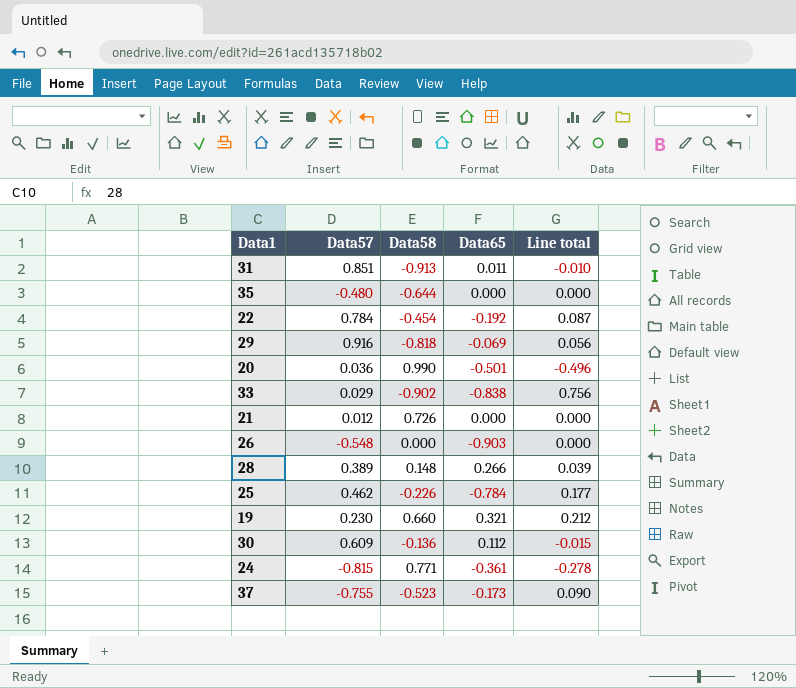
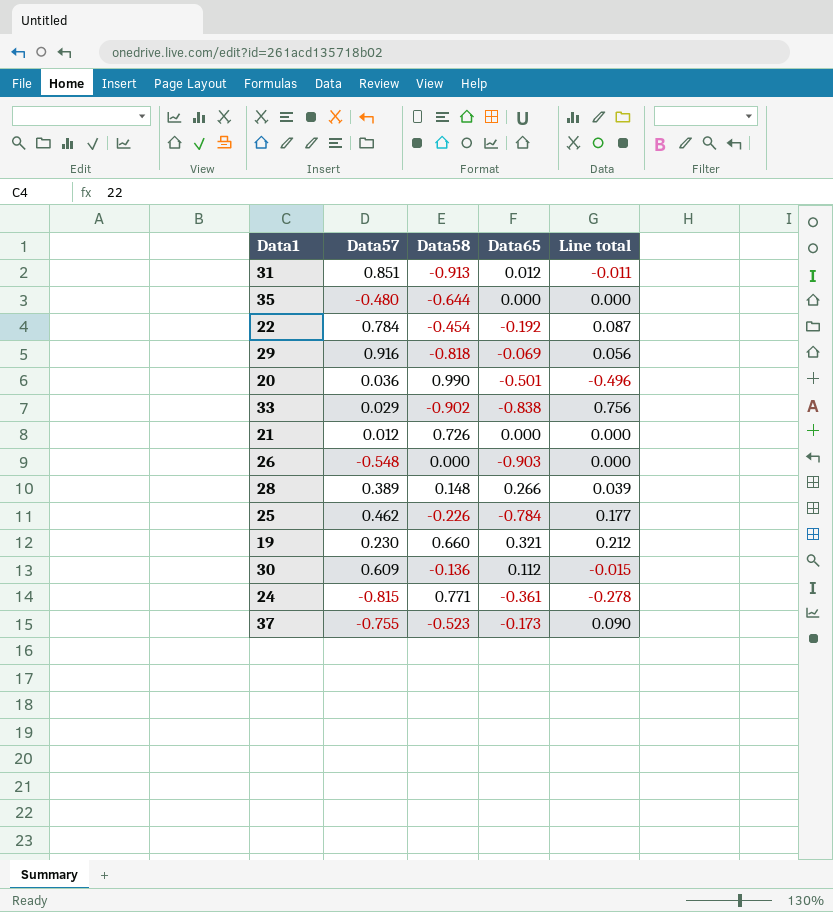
31 | Data65: 0.011 -> 0.012
31 | Line total: -0.010 -> -0.011

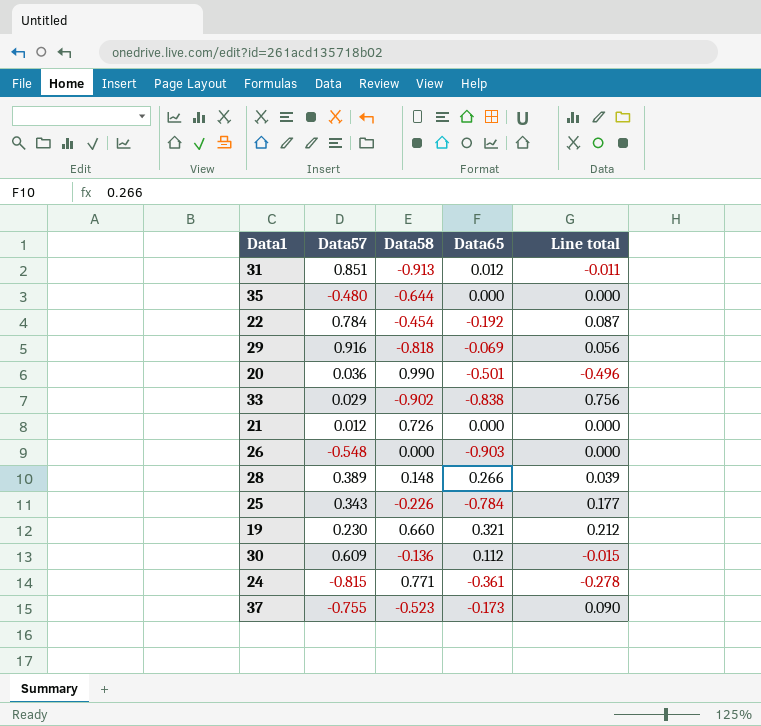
25 | Data57: 0.462 -> 0.343

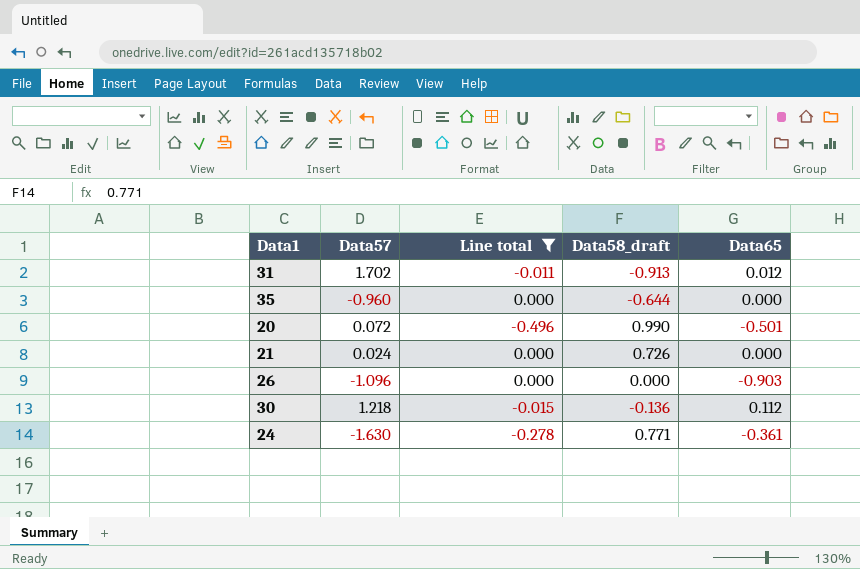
filter: none -> Line total <= 0.000
column Line total | position: 5 -> 3
column name: Data58 -> Data58_draft
31 | Data57: 0.851 -> 1.702
35 | Data57: -0.480 -> -0.960
20 | Data57: 0.036 -> 0.072
21 | Data57: 0.012 -> 0.024
26 | Data57: -0.548 -> -1.096
30 | Data57: 0.609 -> 1.218
24 | Data57: -0.815 -> -1.630

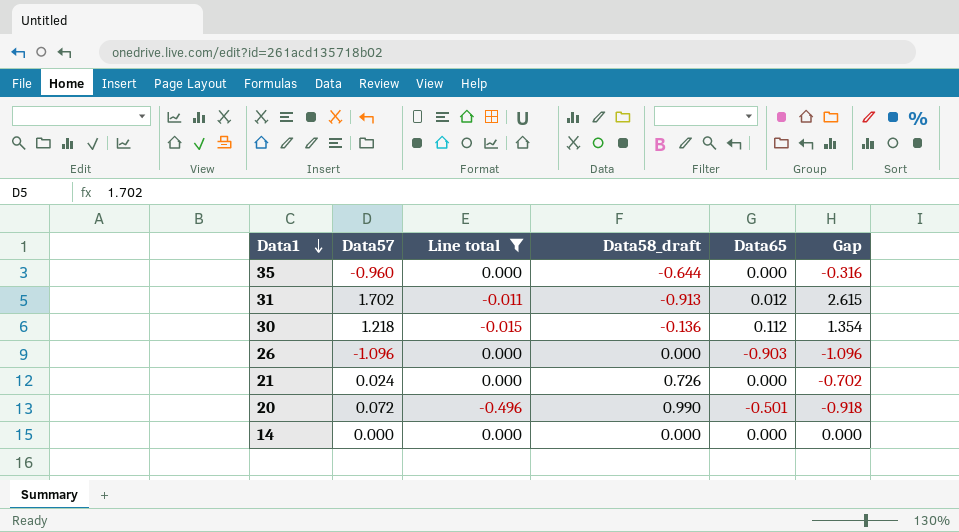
row order: none -> Data1 descending
column Gap | formula: none -> [Data57] - [Data58_draft]
row 24: -1.630 | -0.278 | 0.771 | -0.361 -> none
row 14: none -> 0.000 | 0.000 | 0.000 | 0.000 | 0.000

